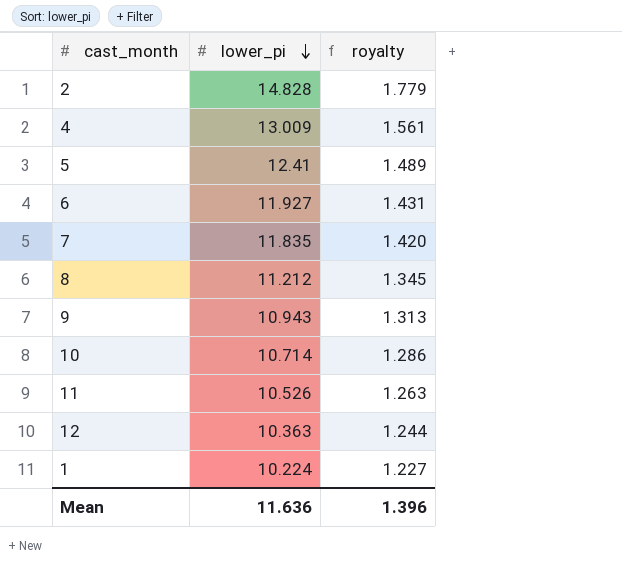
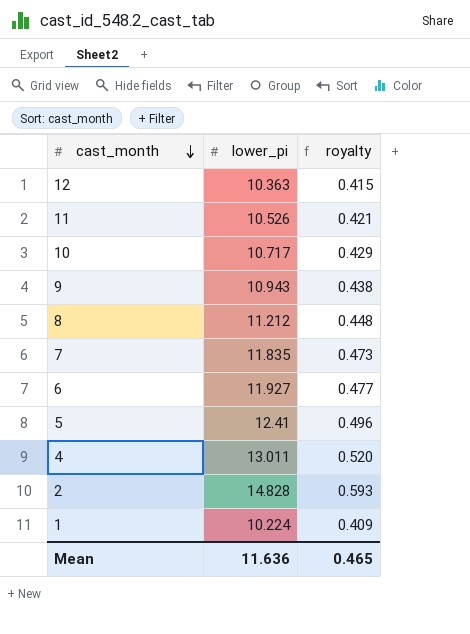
row order: lower_pi descending -> cast_month descending
column royalty | formula: [lower_pi] * 0.12 -> [lower_pi] * 0.04
10 | lower_pi: 10.714 -> 10.717
4 | lower_pi: 13.009 -> 13.011
Mean | royalty: 1.396 -> 0.465

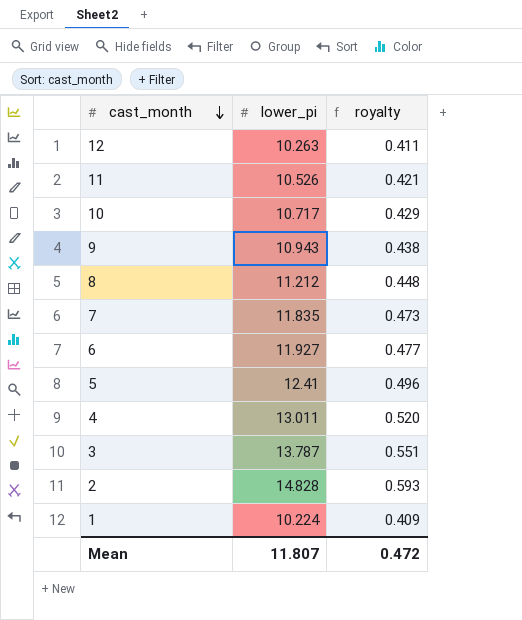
12 | lower_pi: 10.363 -> 10.263
12 | royalty: 0.415 -> 0.411
row 3: none -> 13.787 | 0.551
Mean | lower_pi: 11.636 -> 11.807
Mean | royalty: 0.465 -> 0.472

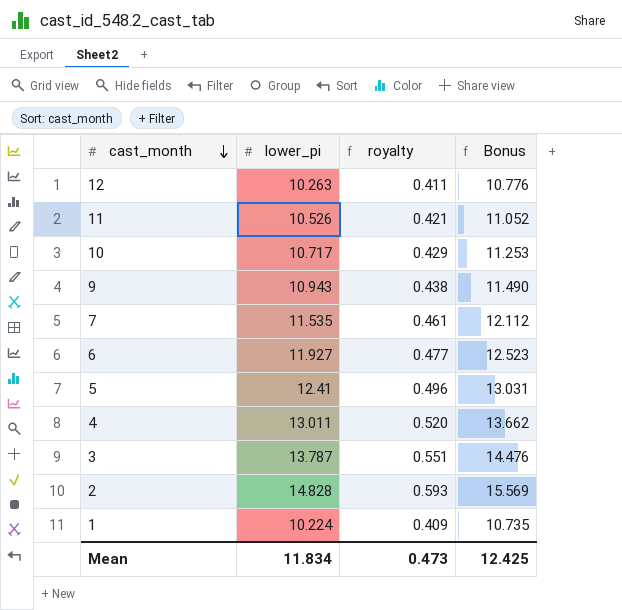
column Bonus | formula: none -> [lower_pi] * 1.05
row 8: 11.212 | 0.448 -> none
7 | lower_pi: 11.835 -> 11.535
7 | royalty: 0.473 -> 0.461
Mean | lower_pi: 11.807 -> 11.834
Mean | royalty: 0.472 -> 0.473

